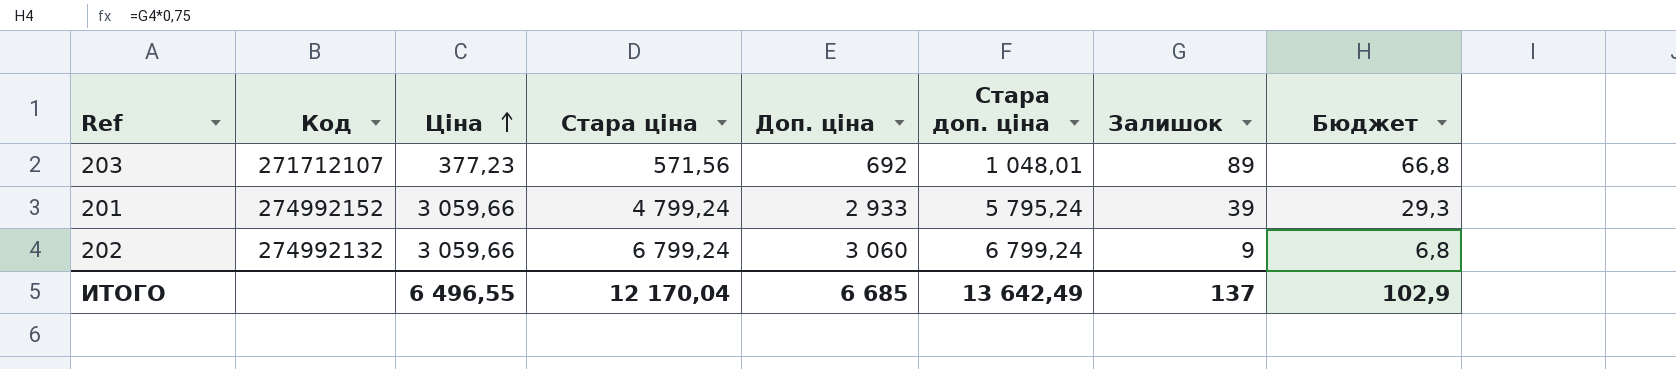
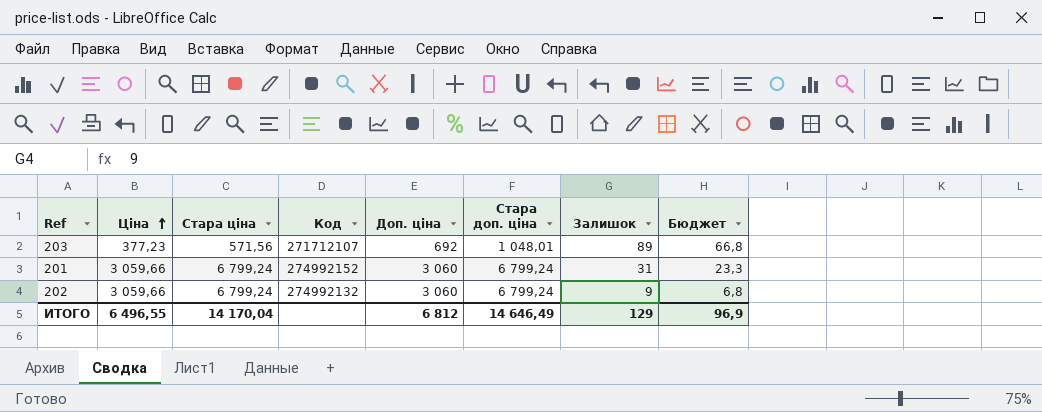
column Код | position: 2 -> 4
201 | Стара ціна: 4 799,24 -> 6 799,24
201 | Доп. ціна: 2 933 -> 3 060
201 | Стара доп. ціна: 5 795,24 -> 6 799,24
201 | Залишок: 39 -> 31
201 | Бюджет: 29,3 -> 23,3
ИТОГО | Стара ціна: 12 170,04 -> 14 170,04
ИТОГО | Доп. ціна: 6 685 -> 6 812
ИТОГО | Стара доп. ціна: 13 642,49 -> 14 646,49
ИТОГО | Залишок: 137 -> 129
ИТОГО | Бюджет: 102,9 -> 96,9

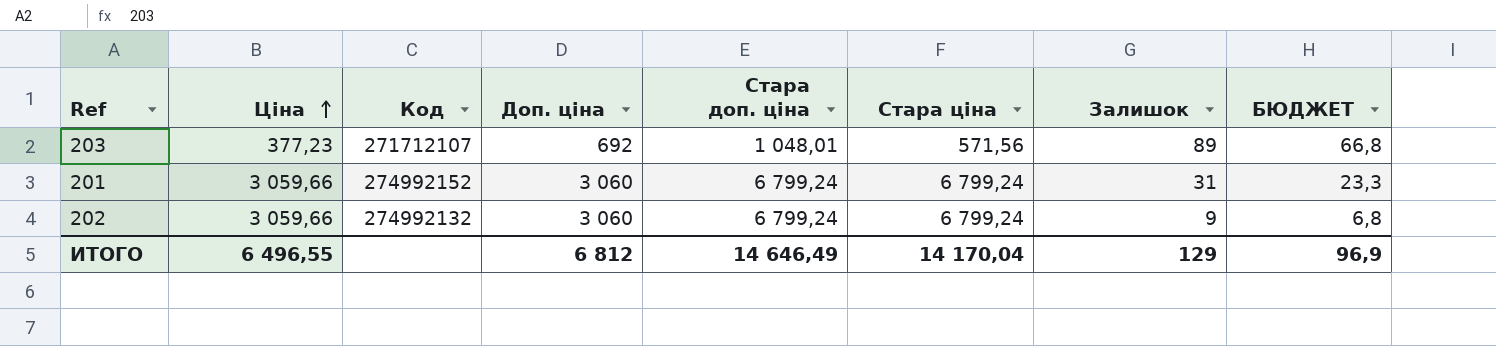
column Стара ціна | position: 3 -> 6
column name: Бюджет -> БЮДЖЕТ

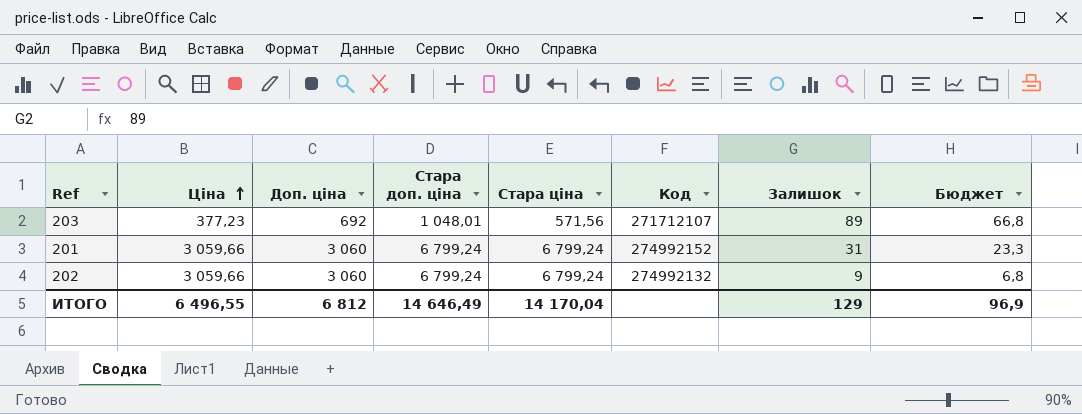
column Код | position: 3 -> 6
column name: БЮДЖЕТ -> Бюджет

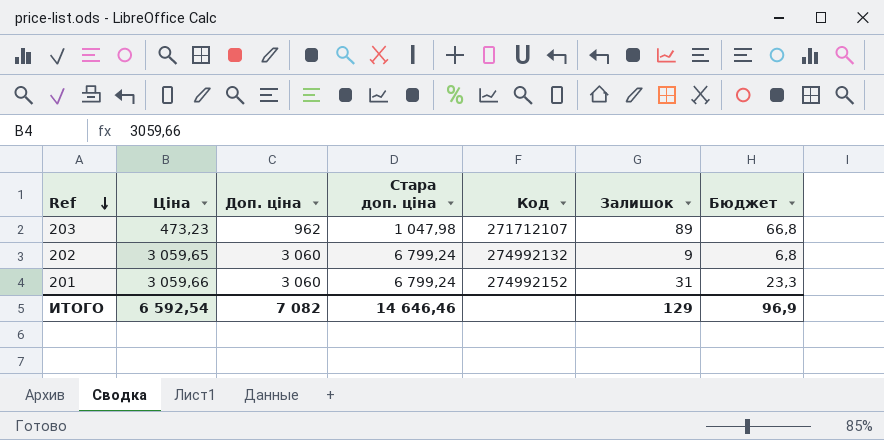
row order: Ціна ascending -> Ref descending
column Стара ціна | position: 5 -> none
203 | Ціна: 377,23 -> 473,23
203 | Доп. ціна: 692 -> 962
203 | Стара доп. ціна: 1 048,01 -> 1 047,98
202 | Ціна: 3 059,66 -> 3 059,65
ИТОГО | Ціна: 6 496,55 -> 6 592,54
ИТОГО | Доп. ціна: 6 812 -> 7 082
ИТОГО | Стара доп. ціна: 14 646,49 -> 14 646,46

